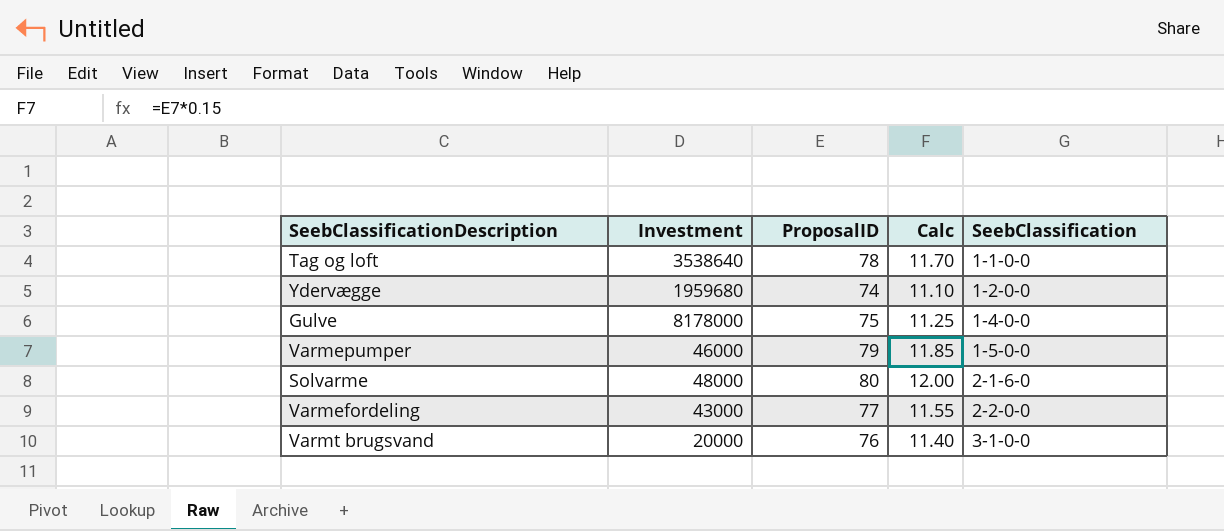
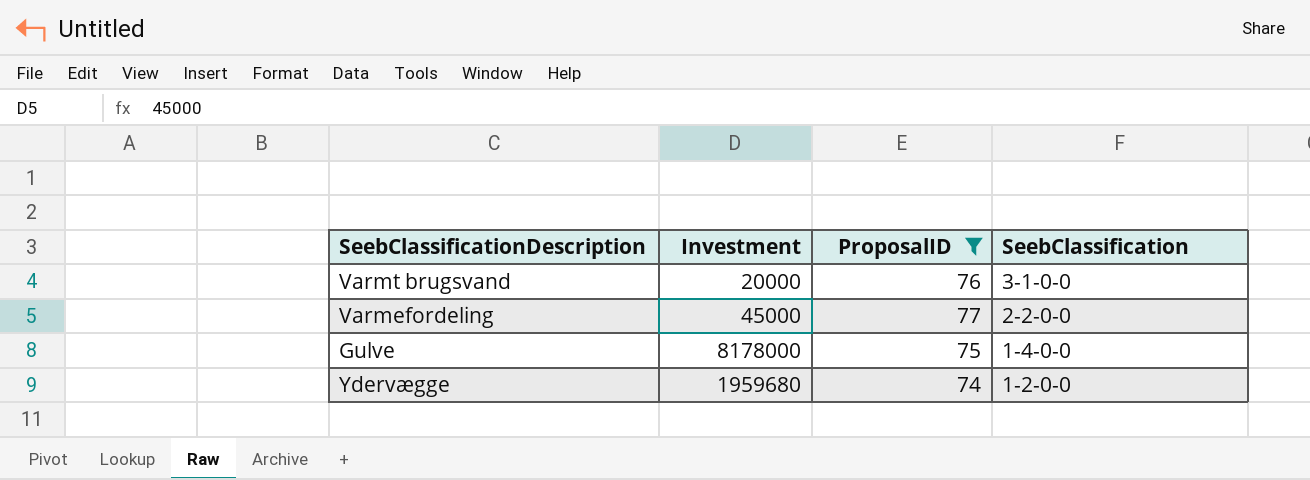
filter: none -> ProposalID <= 77
row order: SeebClassification ascending -> SeebClassification descending
column Calc | formula: [ProposalID] * 0.15 -> none
Varmefordeling | Investment: 43000 -> 45000

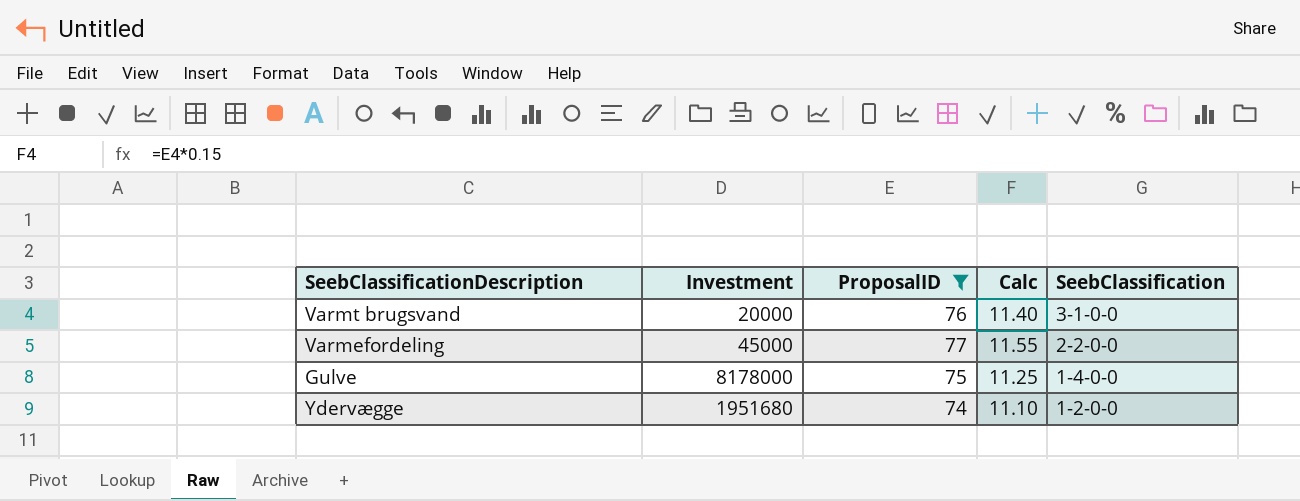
column Calc | formula: none -> [ProposalID] * 0.15
Ydervægge | Investment: 1959680 -> 1951680

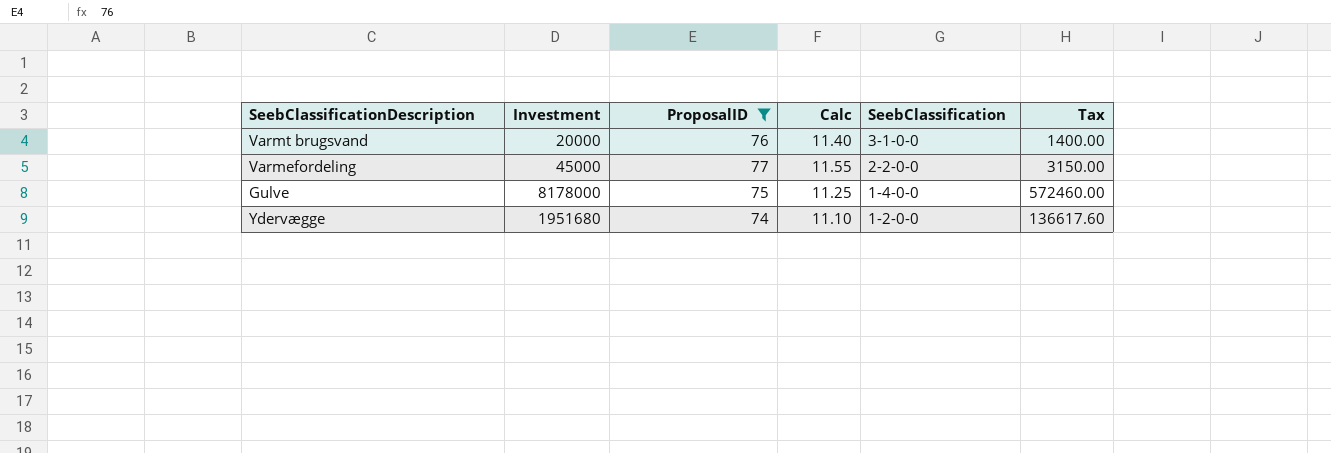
column Tax | formula: none -> [Investment] * 0.07

